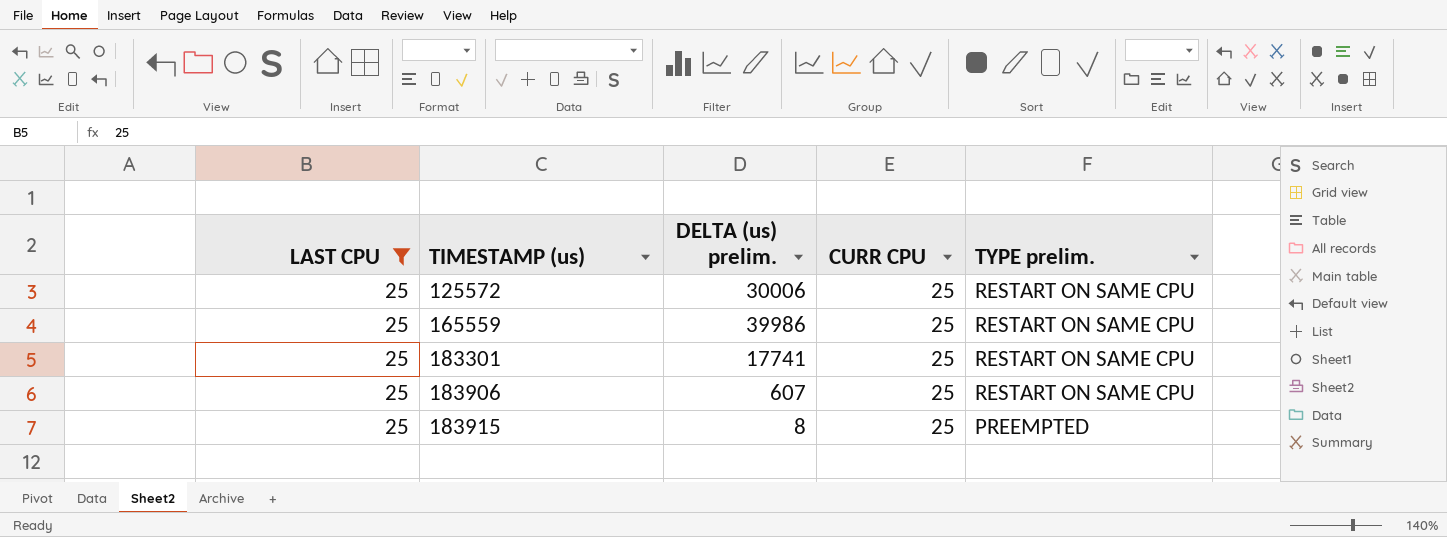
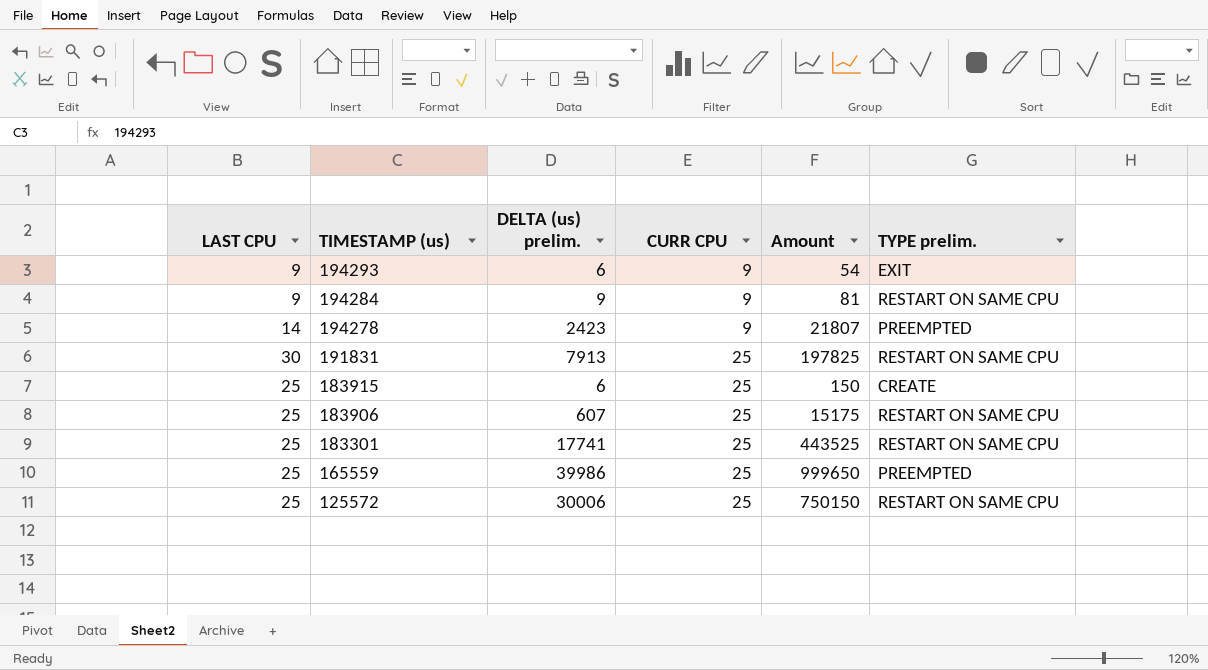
filter: LAST CPU = 25 -> none
row order: TIMESTAMP (us) ascending -> TIMESTAMP (us) descending
column Amount | formula: none -> [DELTA (us) prelim.] * [CURR CPU]
183915 | DELTA (us) prelim.: 8 -> 6
183915 | TYPE prelim.: PREEMPTED -> CREATE
165559 | TYPE prelim.: RESTART ON SAME CPU -> PREEMPTED

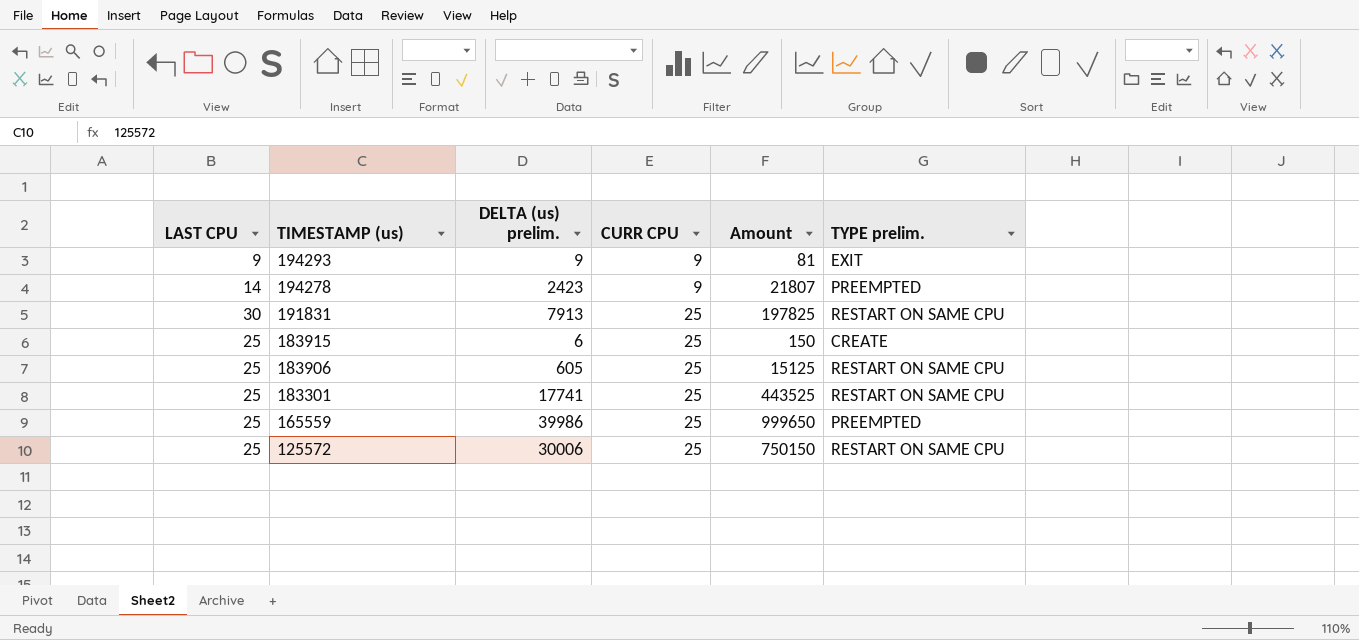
row 194284: 9 | 9 | 9 | 81 | RESTART ON SAME CPU -> none
194293 | DELTA (us) prelim.: 6 -> 9
194293 | Amount: 54 -> 81
183906 | DELTA (us) prelim.: 607 -> 605
183906 | Amount: 15175 -> 15125

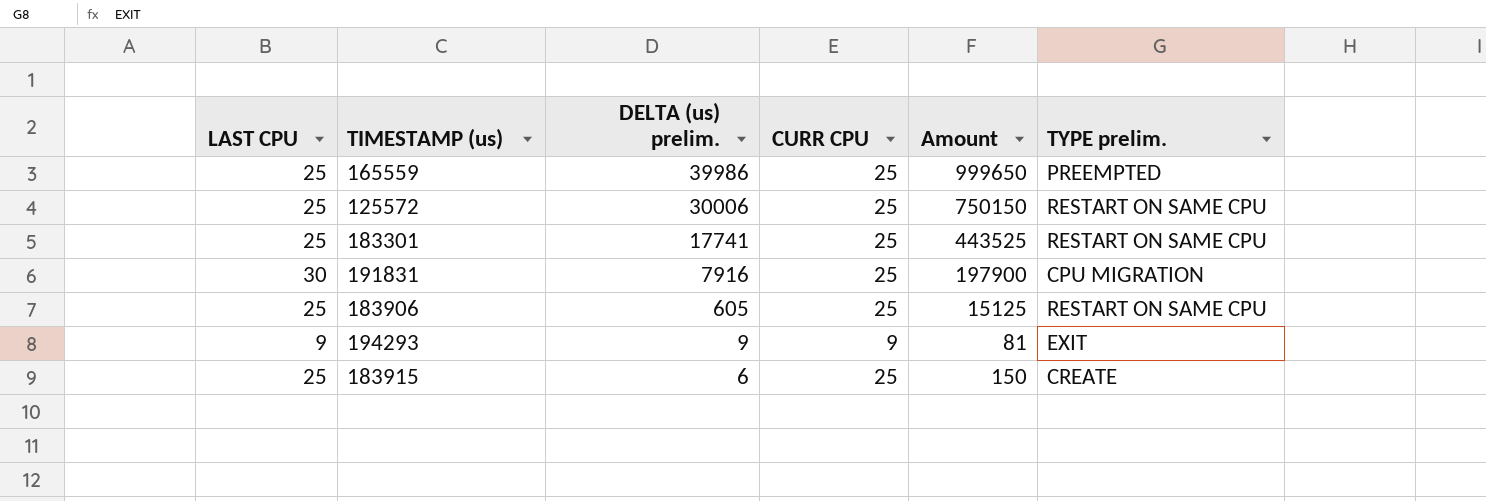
row order: TIMESTAMP (us) descending -> DELTA (us) prelim. descending
row 194278: 14 | 2423 | 9 | 21807 | PREEMPTED -> none
191831 | DELTA (us) prelim.: 7913 -> 7916
191831 | Amount: 197825 -> 197900
191831 | TYPE prelim.: RESTART ON SAME CPU -> CPU MIGRATION

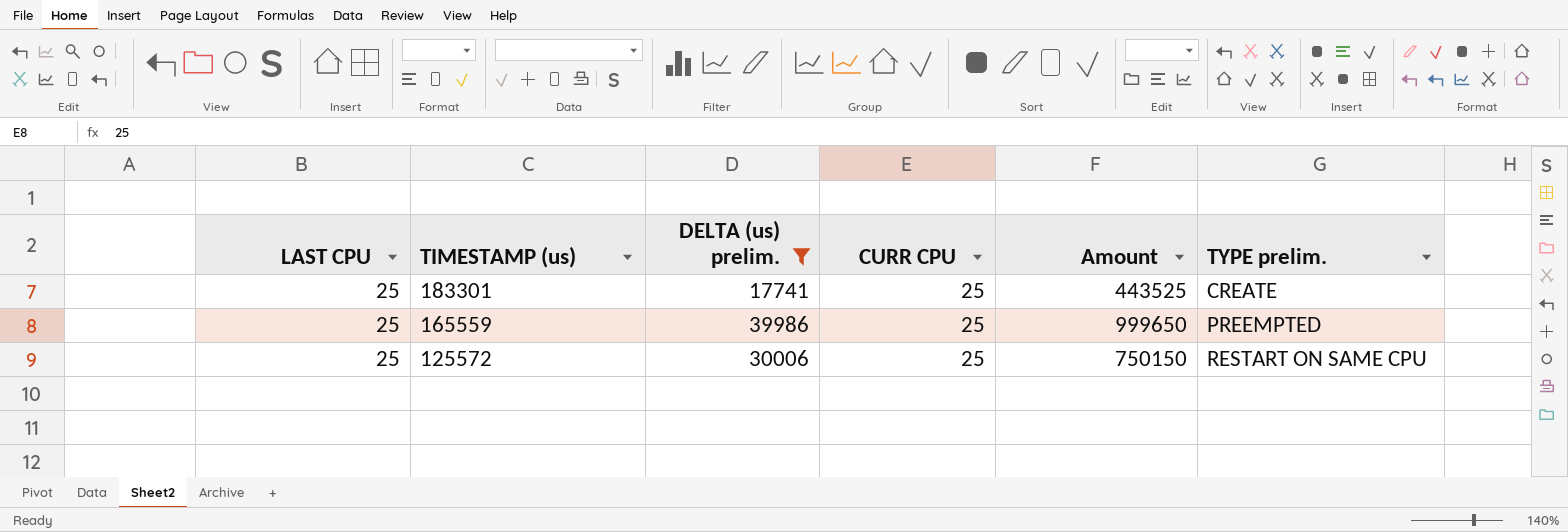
filter: none -> DELTA (us) prelim. >= 17741
row order: DELTA (us) prelim. descending -> TIMESTAMP (us) descending
183301 | TYPE prelim.: RESTART ON SAME CPU -> CREATE

